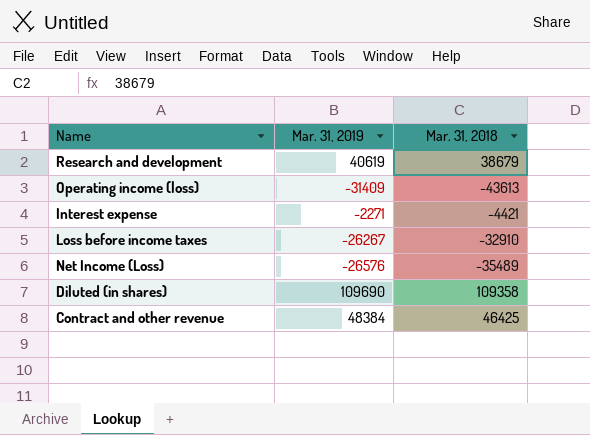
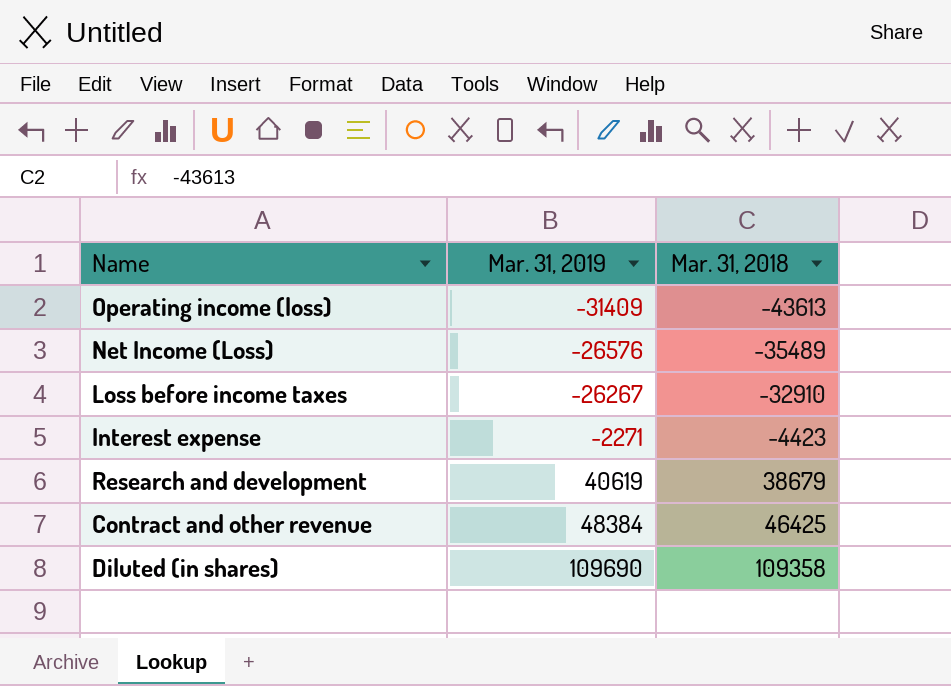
row order: none -> Mar. 31, 2019 ascending
Interest expense | Mar. 31, 2018: -4421 -> -4423

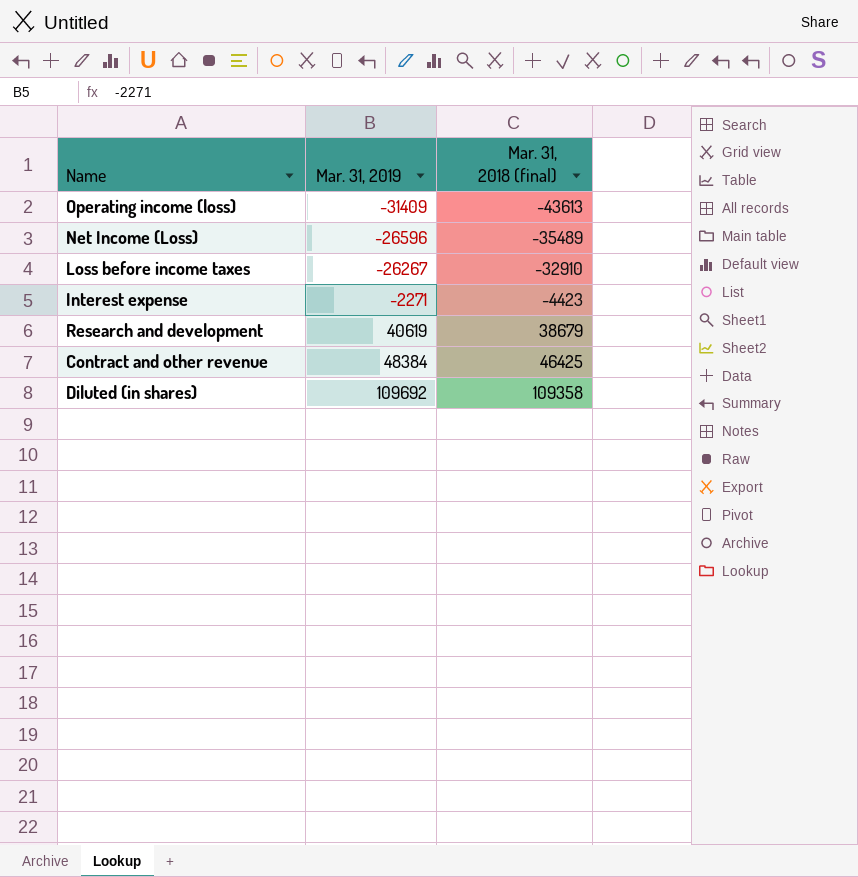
column name: Mar. 31, 2018 -> Mar. 31, 2018 (final)
Net Income (Loss) | Mar. 31, 2019: -26576 -> -26596
Diluted (in shares) | Mar. 31, 2019: 109690 -> 109692

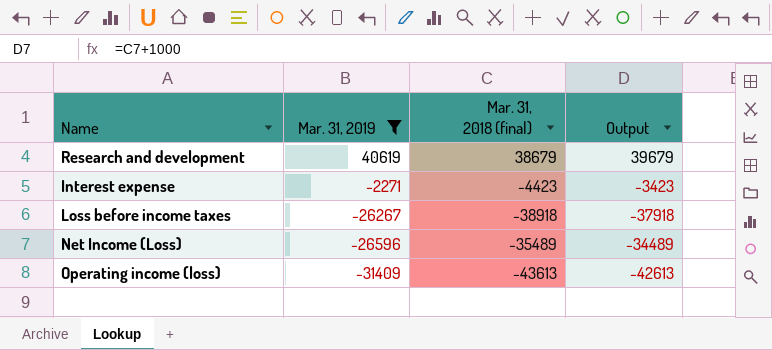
filter: none -> Mar. 31, 2019 <= 40619
row order: Mar. 31, 2019 ascending -> Mar. 31, 2019 descending
column Output | formula: none -> [Mar. 31, 2018 (final)] + 1000
Loss before income taxes | Mar. 31, 2018 (final): -32910 -> -38918

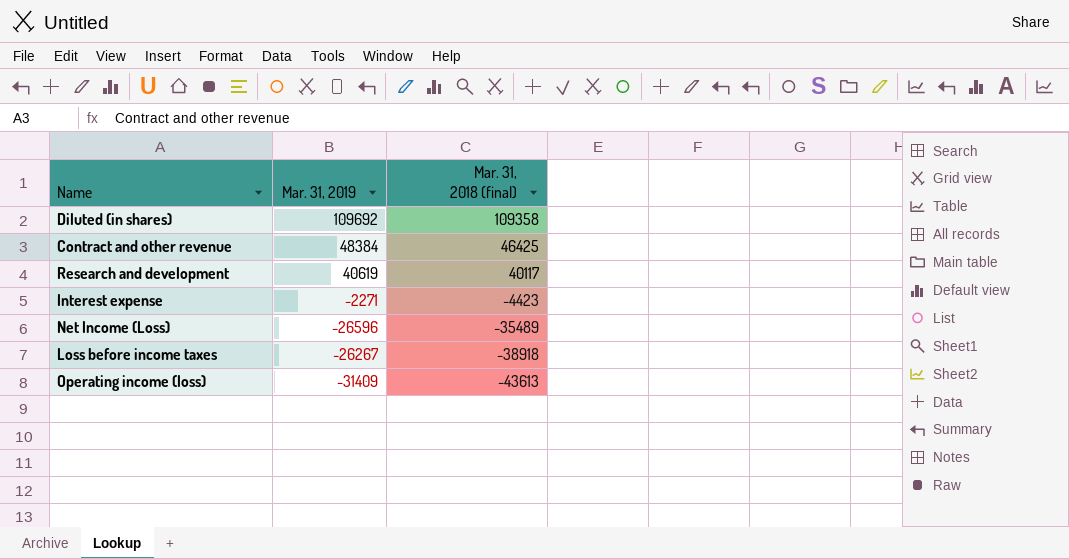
filter: Mar. 31, 2019 <= 40619 -> none
row order: Mar. 31, 2019 descending -> Mar. 31, 2018 (final) descending
column Output | formula: [Mar. 31, 2018 (final)] + 1000 -> none
Research and development | Mar. 31, 2018 (final): 38679 -> 40117

